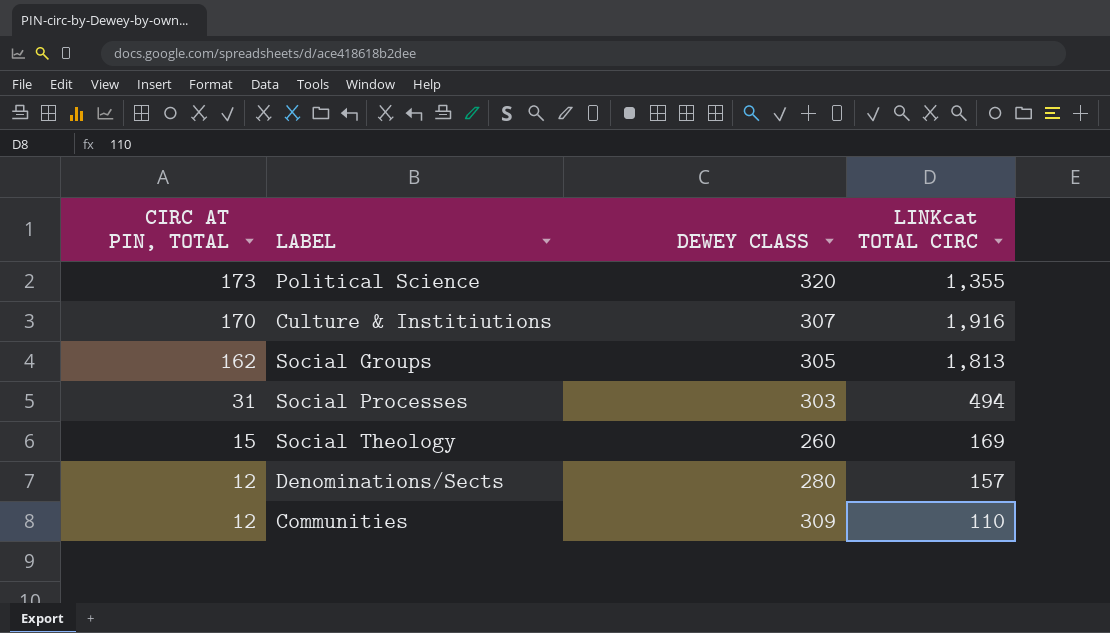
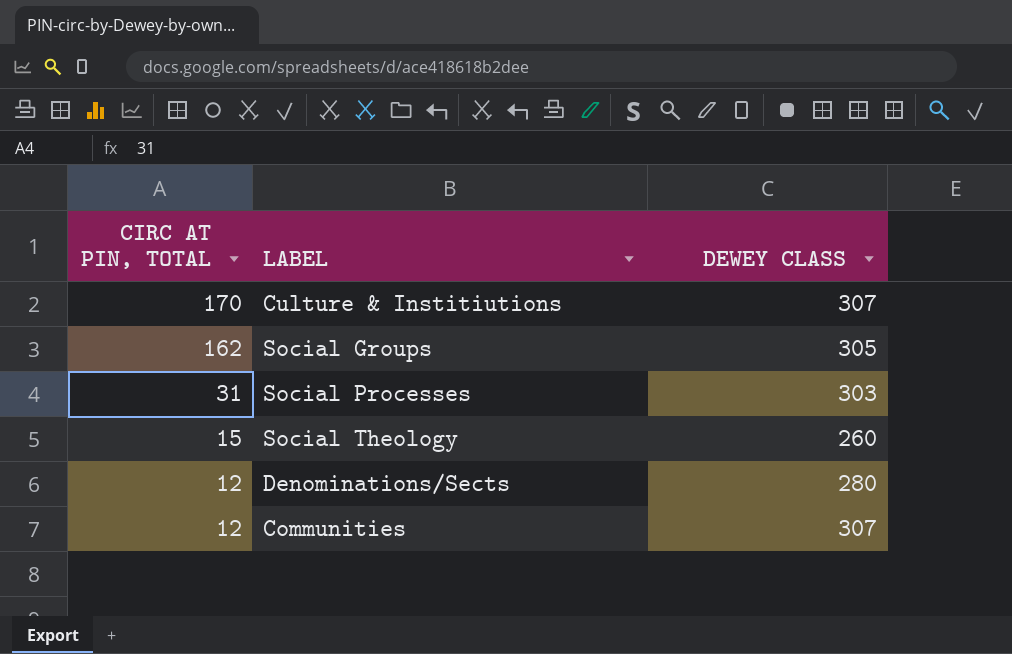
column LINKcat TOTAL CIRC | position: 4 -> none
row Political Science: 173 | 320 | 1,355 -> none
Communities | DEWEY CLASS: 309 -> 307

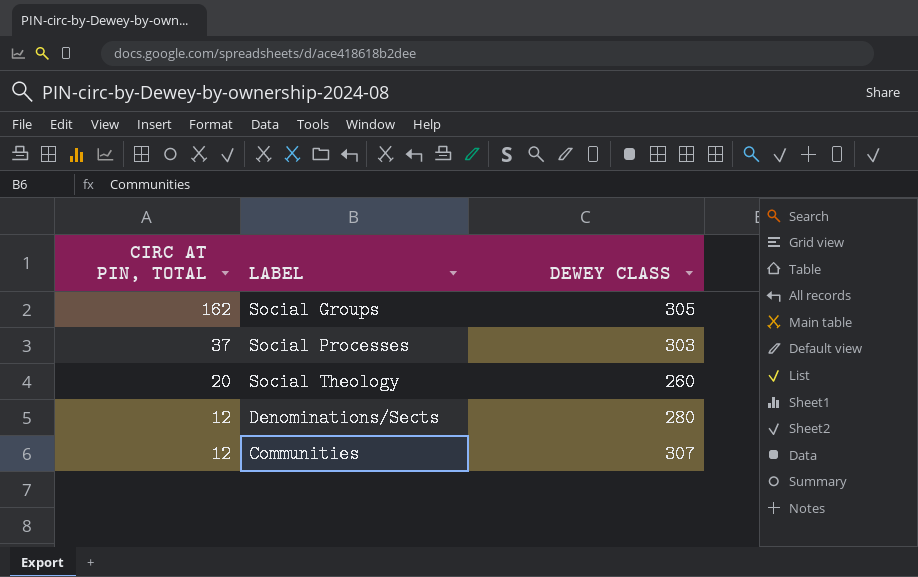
row Culture & Institiutions: 170 | 307 -> none
Social Processes | CIRC AT PIN, TOTAL: 31 -> 37
Social Theology | CIRC AT PIN, TOTAL: 15 -> 20

